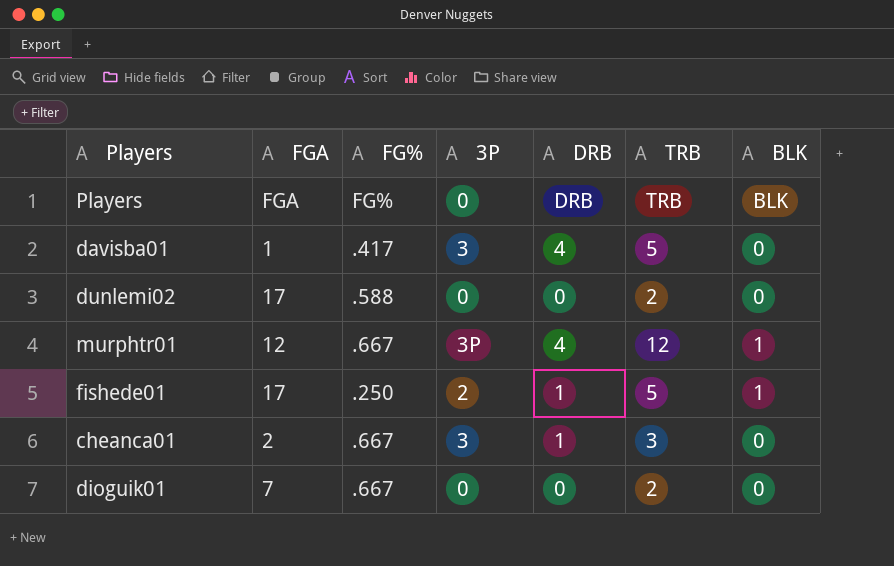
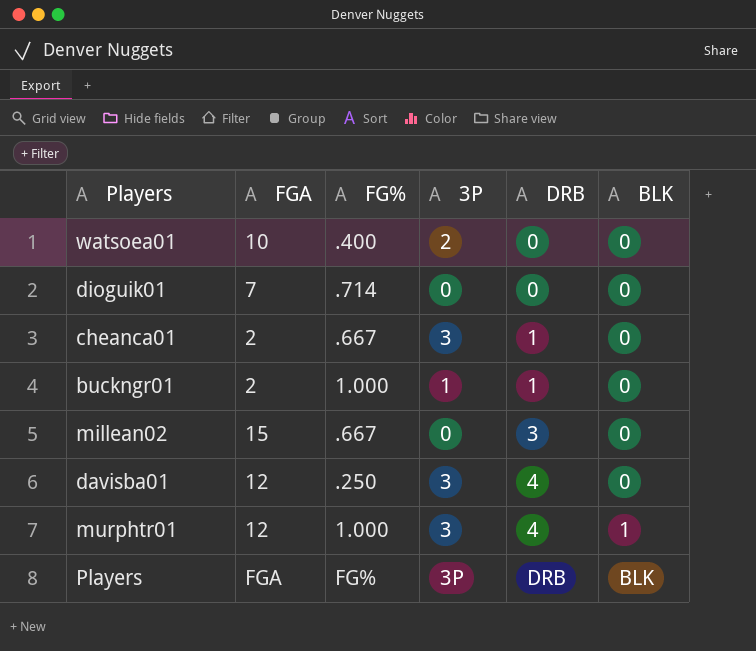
row order: none -> DRB ascending
column TRB | position: 6 -> none
row dunlemi02: 17 | .588 | 0 | 0 | 2 | 0 -> none
row fishede01: 17 | .250 | 2 | 1 | 5 | 1 -> none
row watsoea01: none -> 10 | .400 | 2 | 0 | 0
dioguik01 | FG%: .667 -> .714
row buckngr01: none -> 2 | 1.000 | 1 | 1 | 0
row millean02: none -> 15 | .667 | 0 | 3 | 0
davisba01 | FGA: 1 -> 12
davisba01 | FG%: .417 -> .250
murphtr01 | FG%: .667 -> 1.000
murphtr01 | 3P: 3P -> 3
Players | 3P: 0 -> 3P

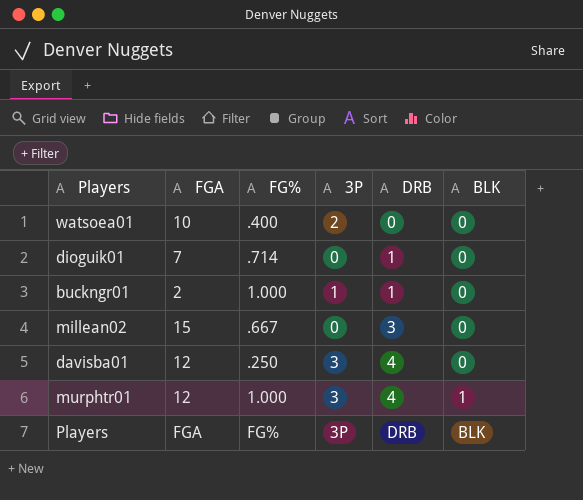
row cheanca01: 2 | .667 | 3 | 1 | 0 -> none
dioguik01 | DRB: 0 -> 1

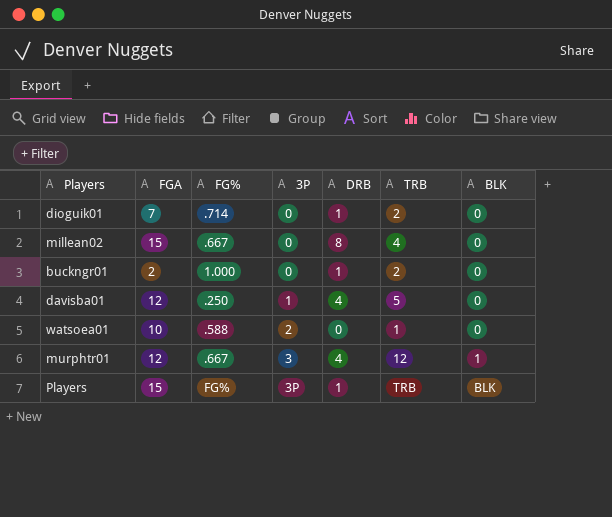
row order: DRB ascending -> 3P ascending
column TRB | position: none -> 6
millean02 | DRB: 3 -> 8
buckngr01 | 3P: 1 -> 0
davisba01 | 3P: 3 -> 1
watsoea01 | FG%: .400 -> .588
murphtr01 | FG%: 1.000 -> .667
Players | FGA: FGA -> 15
Players | DRB: DRB -> 1

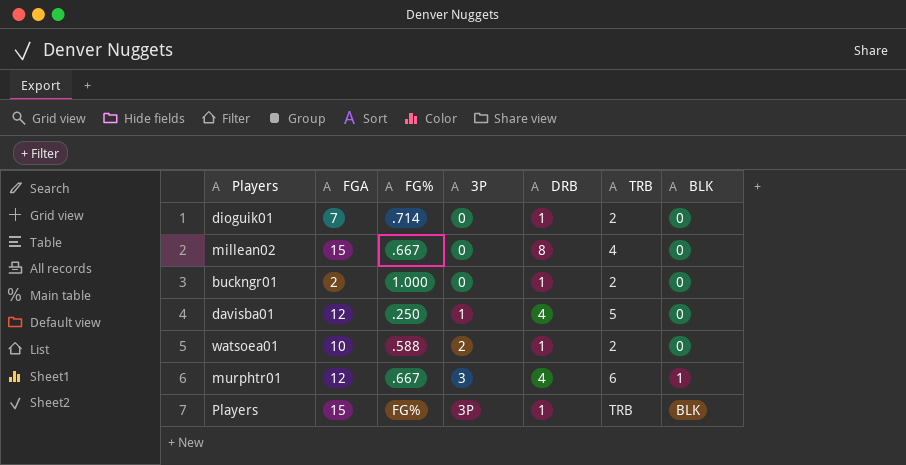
watsoea01 | DRB: 0 -> 1
watsoea01 | TRB: 1 -> 2
murphtr01 | TRB: 12 -> 6

